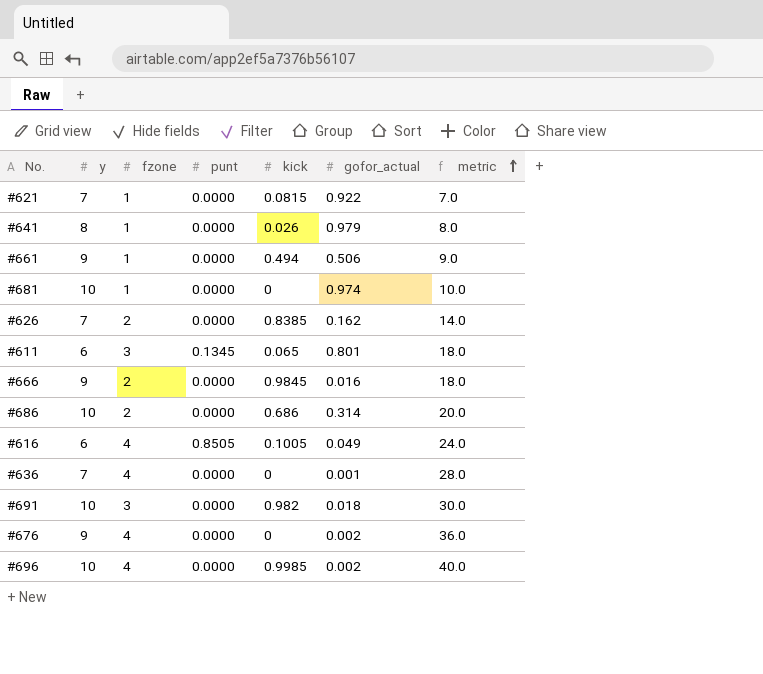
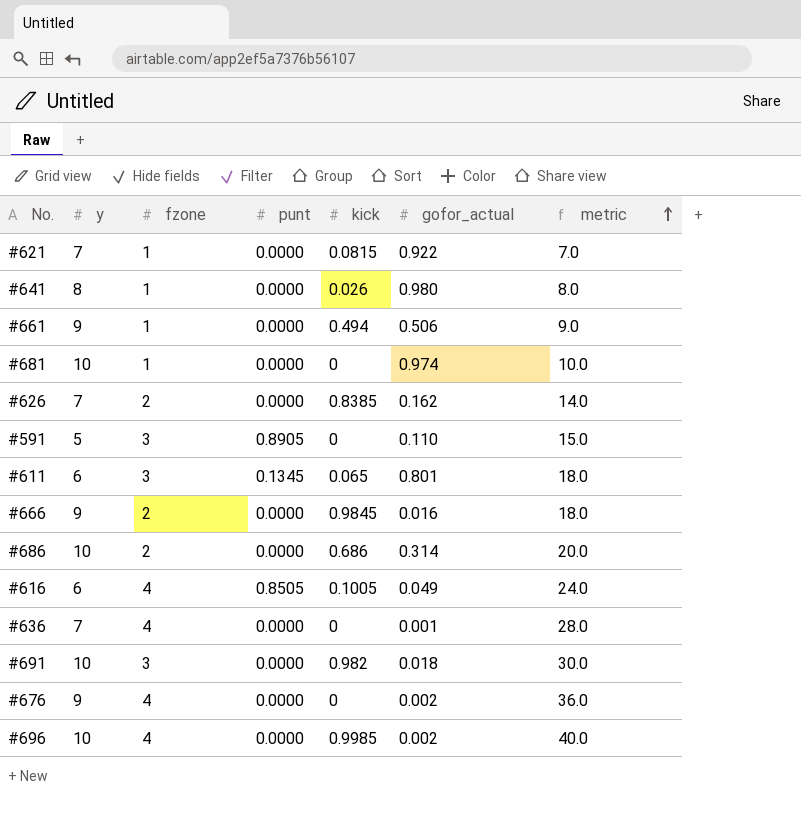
#641 | gofor_actual: 0.979 -> 0.980
row #591: none -> 5 | 3 | 0.8905 | 0 | 0.110 | 15.0

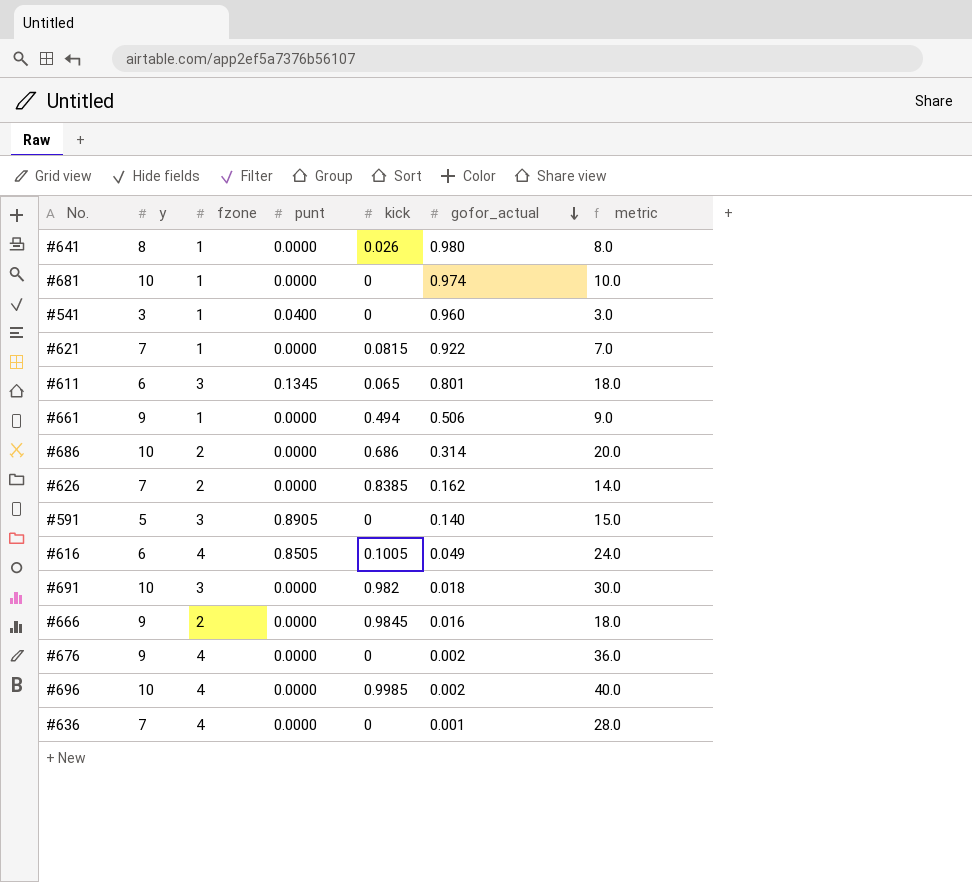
row order: metric ascending -> gofor_actual descending
row #541: none -> 3 | 1 | 0.0400 | 0 | 0.960 | 3.0
#591 | gofor_actual: 0.110 -> 0.140

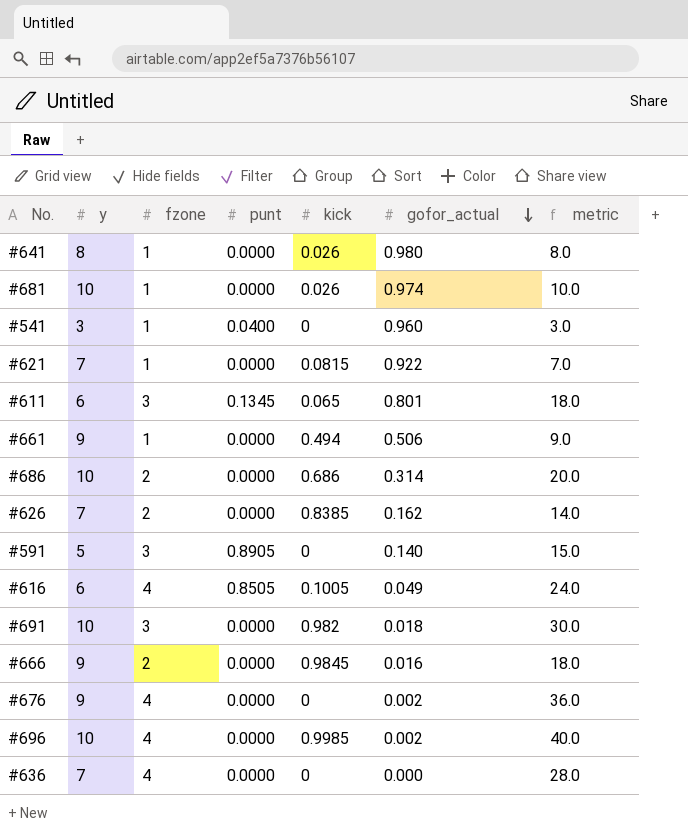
#681 | kick: 0 -> 0.026
#636 | gofor_actual: 0.001 -> 0.000

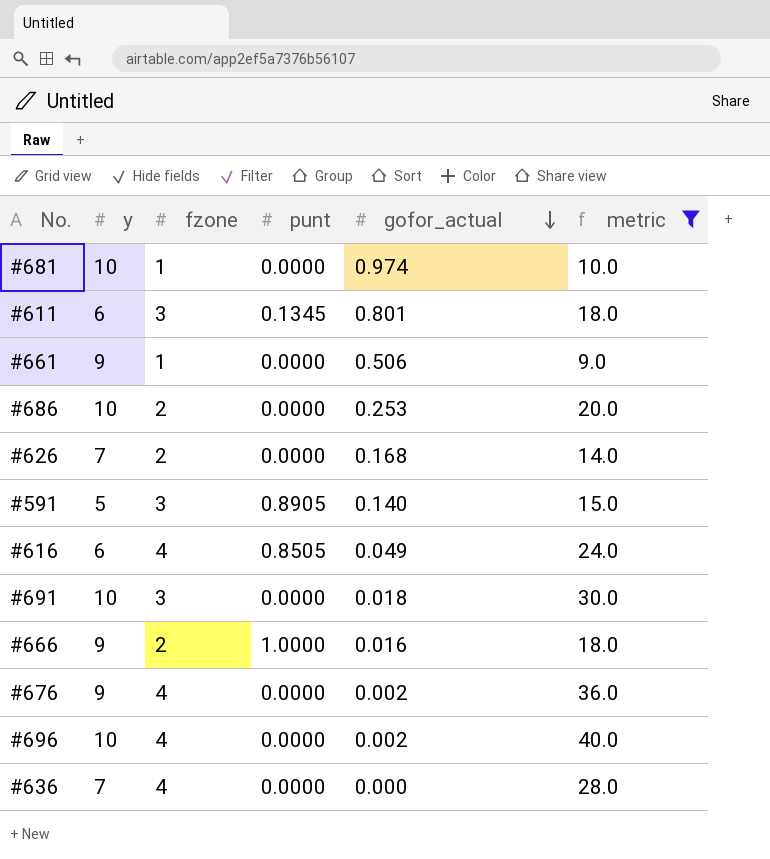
filter: none -> metric >= 9.0
column kick | position: 5 -> none
#686 | gofor_actual: 0.314 -> 0.253
#626 | gofor_actual: 0.162 -> 0.168
#666 | punt: 0.0000 -> 1.0000

